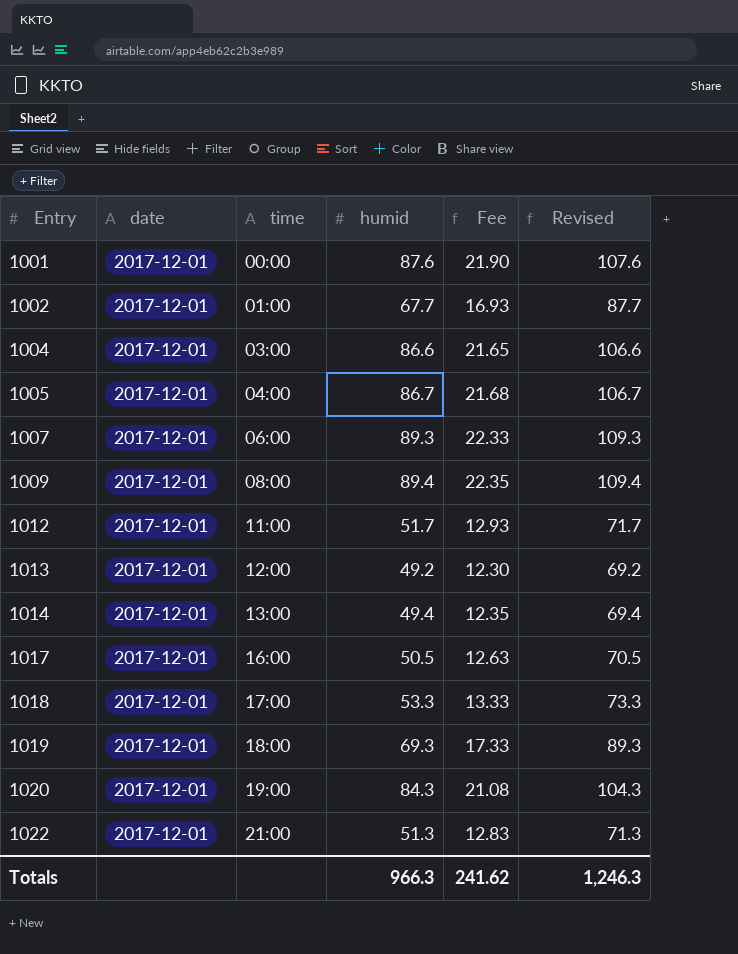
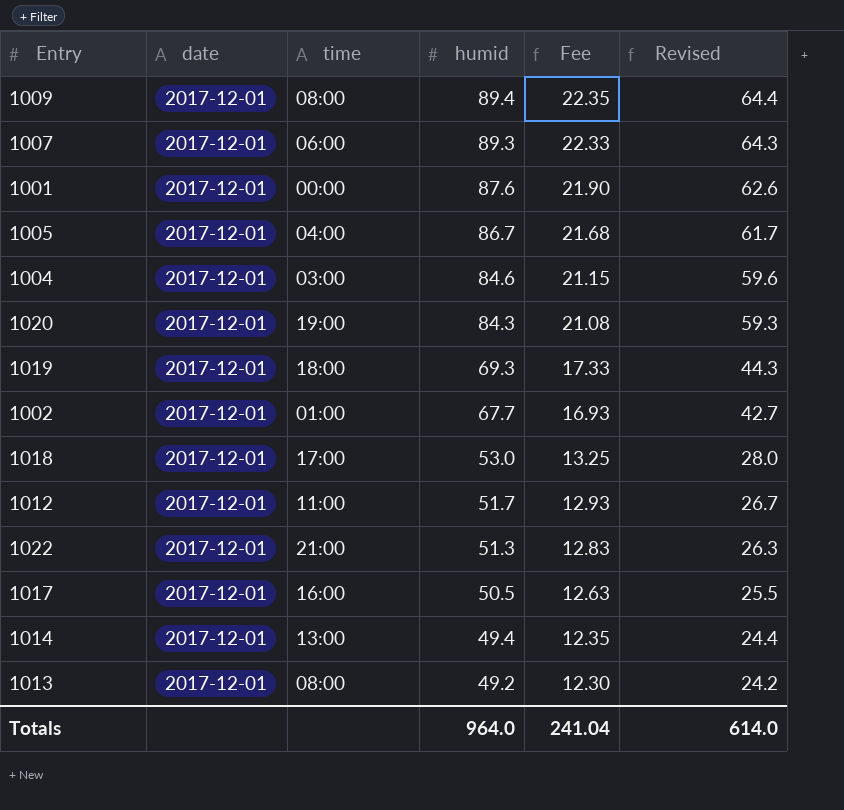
row order: Entry ascending -> humid descending
column Revised | formula: [humid] + 20 -> [humid] - 25
1004 | humid: 86.6 -> 84.6
1004 | Fee: 21.65 -> 21.15
1018 | humid: 53.3 -> 53.0
1018 | Fee: 13.33 -> 13.25
1013 | time: 12:00 -> 08:00
Totals | humid: 966.3 -> 964.0
Totals | Fee: 241.62 -> 241.04
Totals | Revised: 1,246.3 -> 614.0

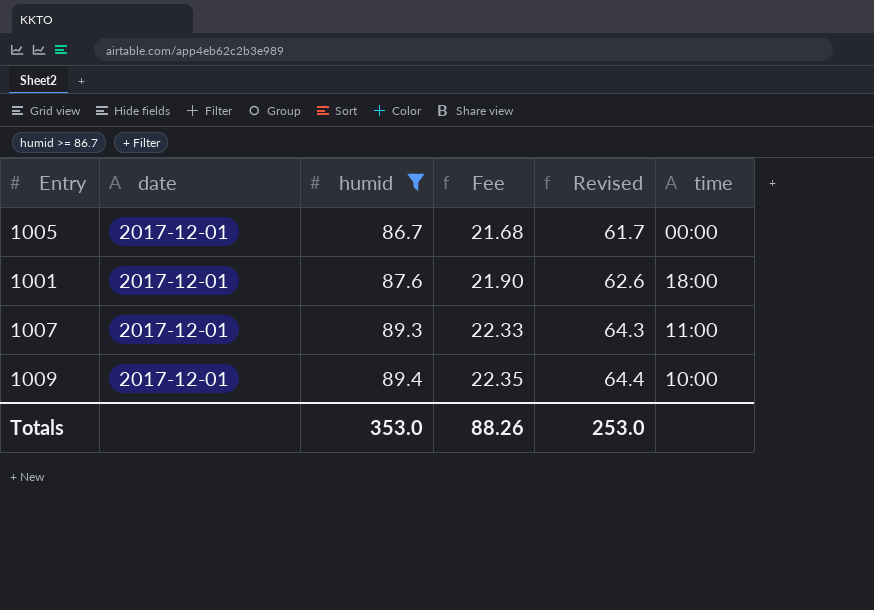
filter: none -> humid >= 86.7
row order: humid descending -> humid ascending
column time | position: 3 -> 6
1005 | time: 04:00 -> 00:00
1001 | time: 00:00 -> 18:00
1007 | time: 06:00 -> 11:00
1009 | time: 08:00 -> 10:00
Totals | humid: 964.0 -> 353.0
Totals | Fee: 241.04 -> 88.26
Totals | Revised: 614.0 -> 253.0

